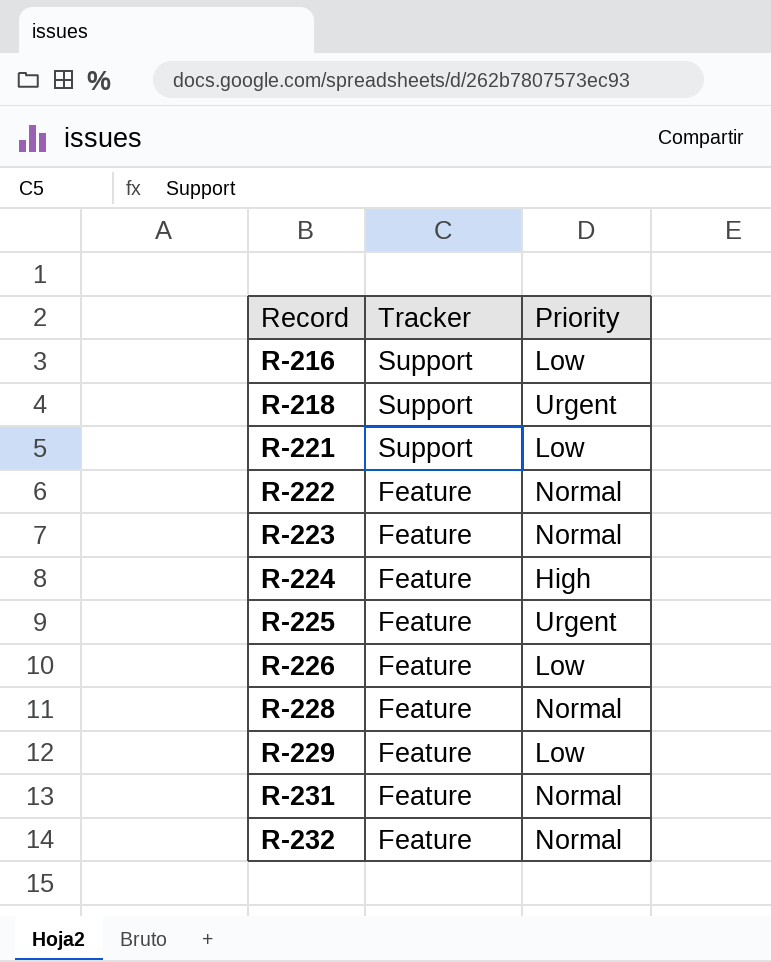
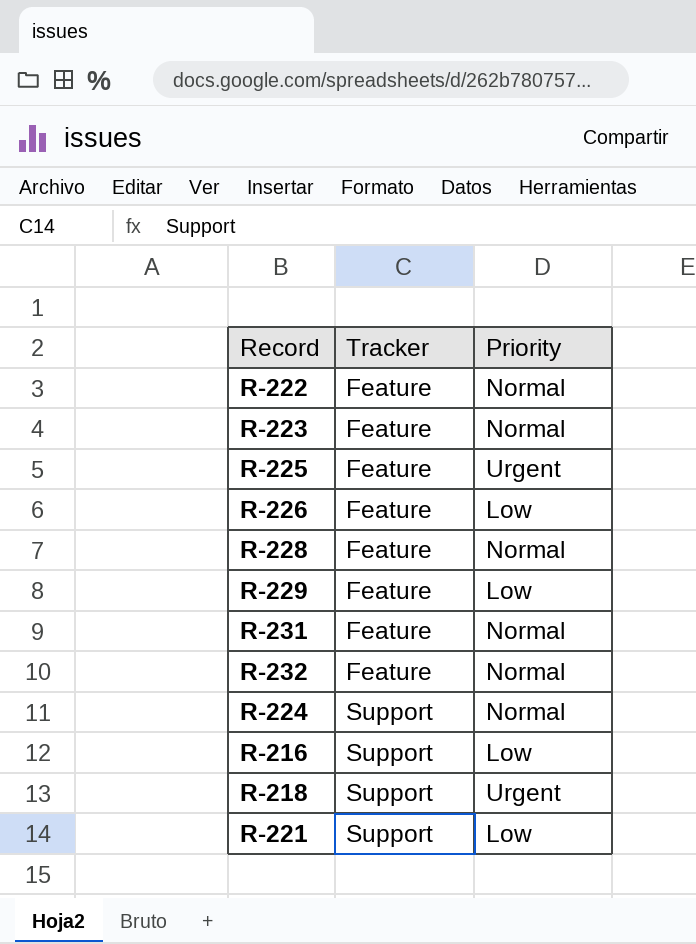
row order: Record ascending -> Tracker ascending
R-224 | Tracker: Feature -> Support
R-224 | Priority: High -> Normal

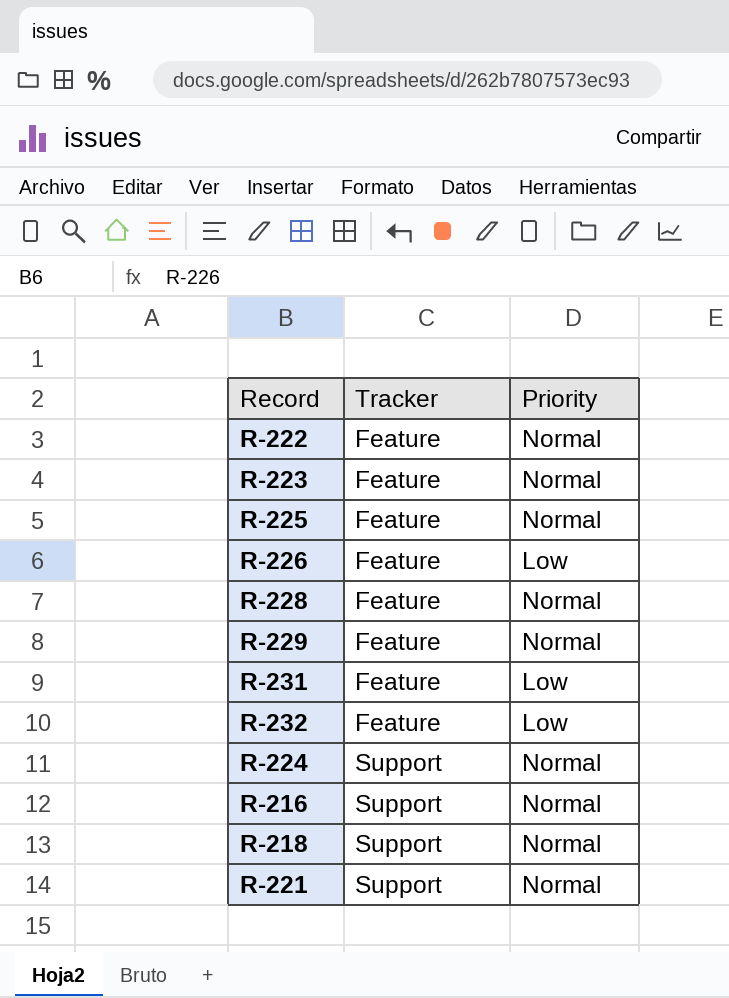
R-225 | Priority: Urgent -> Normal
R-229 | Priority: Low -> Normal
R-231 | Priority: Normal -> Low
R-232 | Priority: Normal -> Low
R-216 | Priority: Low -> Normal
R-218 | Priority: Urgent -> Normal
R-221 | Priority: Low -> Normal

